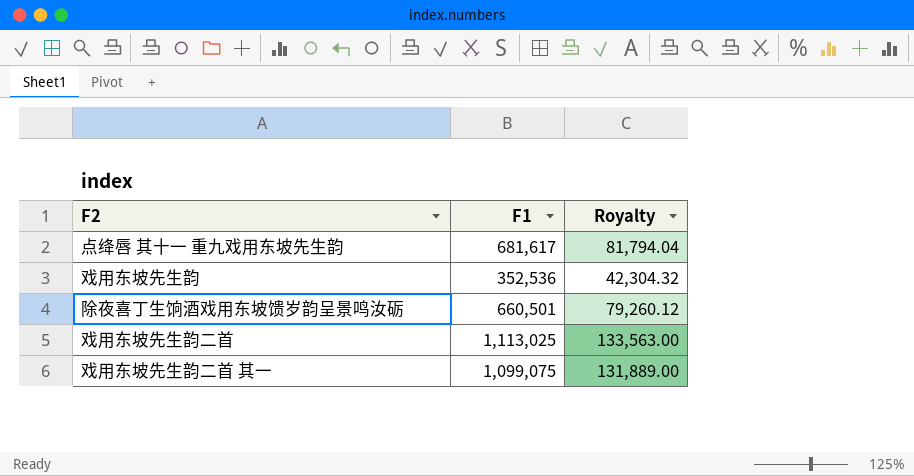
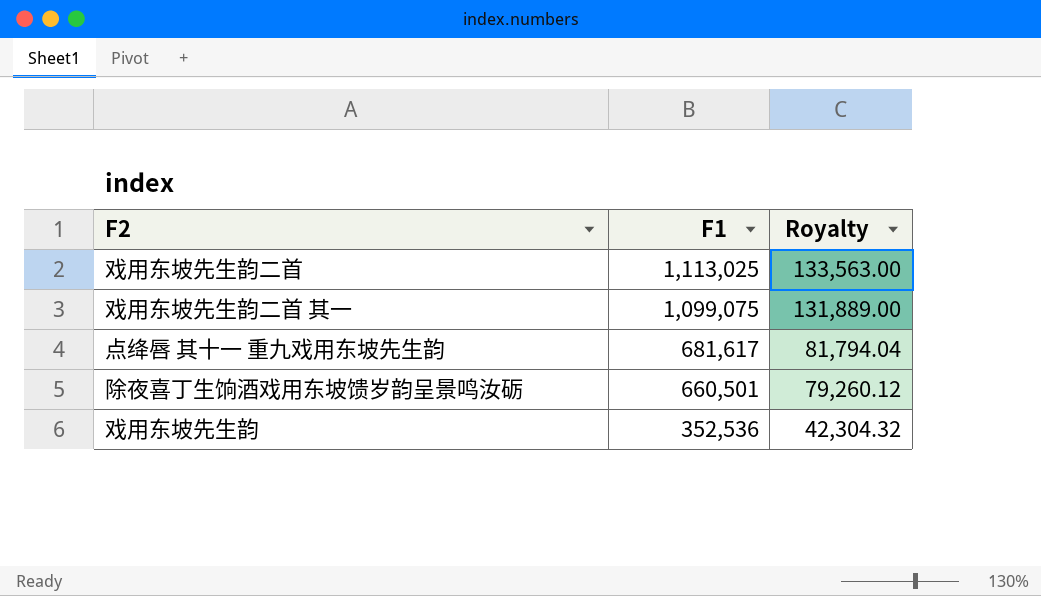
row order: none -> F1 descending

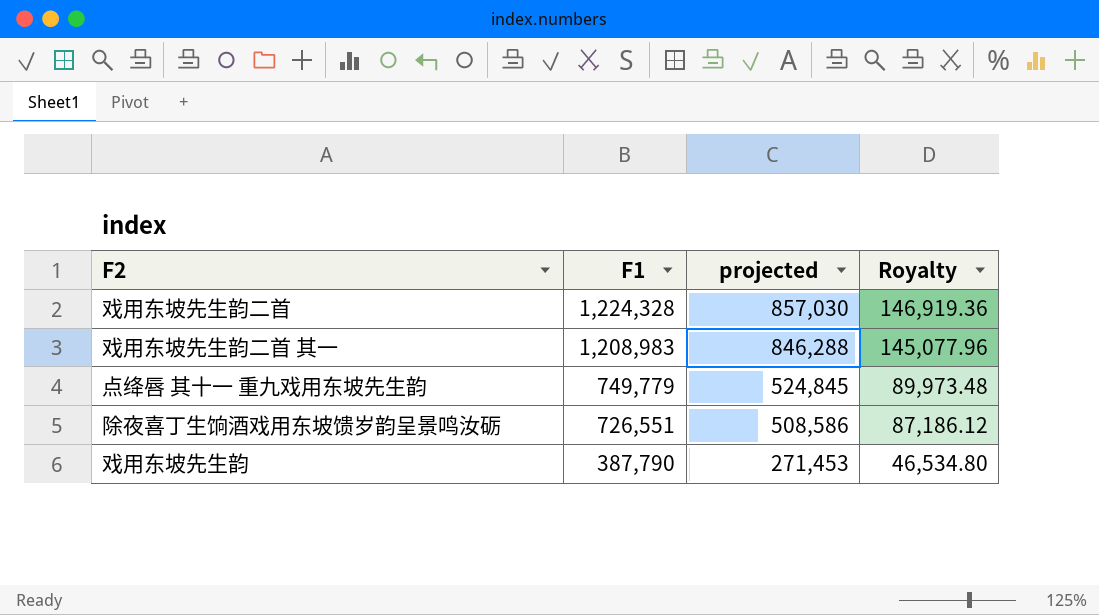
column projected | formula: none -> [F1] * 0.7
戏用东坡先生韵二首 | F1: 1,113,025 -> 1,224,328
戏用东坡先生韵二首 | Royalty: 133,563.00 -> 146,919.36
戏用东坡先生韵二首 其一 | F1: 1,099,075 -> 1,208,983
戏用东坡先生韵二首 其一 | Royalty: 131,889.00 -> 145,077.96
点绛唇 其十一 重九戏用东坡先生韵 | F1: 681,617 -> 749,779
点绛唇 其十一 重九戏用东坡先生韵 | Royalty: 81,794.04 -> 89,973.48
除夜喜丁生饷酒戏用东坡馈岁韵呈景鸣汝砺 | F1: 660,501 -> 726,551
除夜喜丁生饷酒戏用东坡馈岁韵呈景鸣汝砺 | Royalty: 79,260.12 -> 87,186.12
戏用东坡先生韵 | F1: 352,536 -> 387,790
戏用东坡先生韵 | Royalty: 42,304.32 -> 46,534.80

